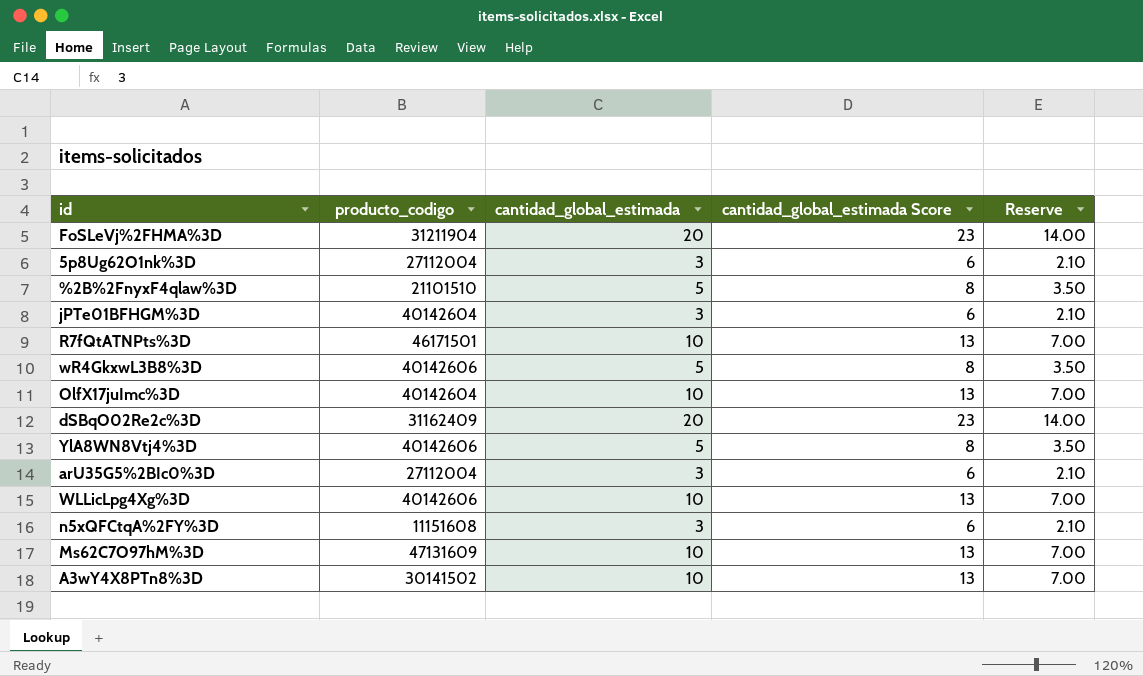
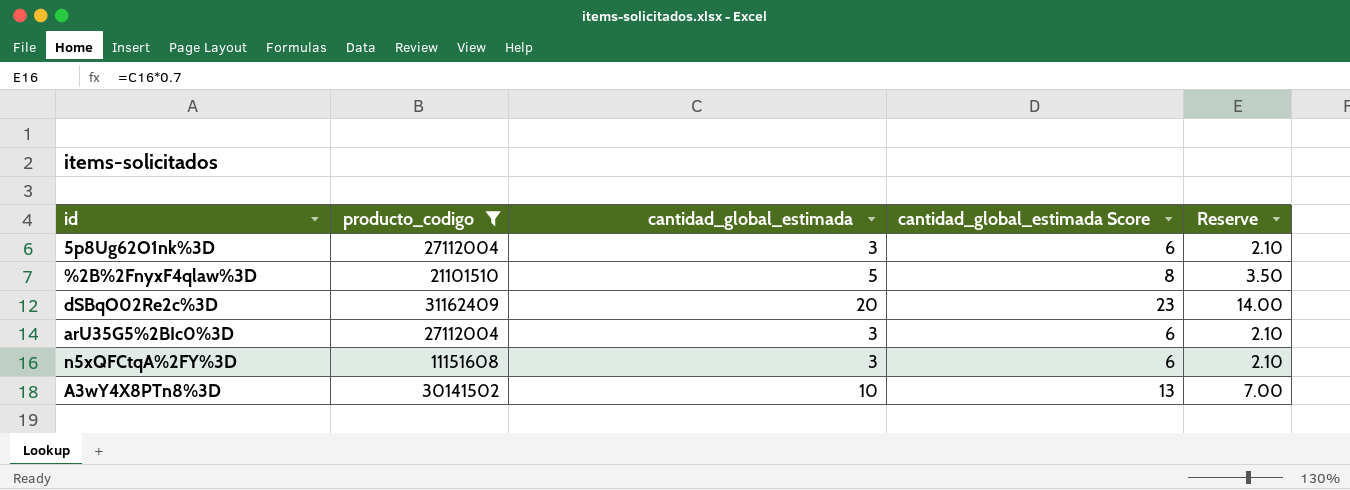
filter: none -> producto_codigo <= 31162409

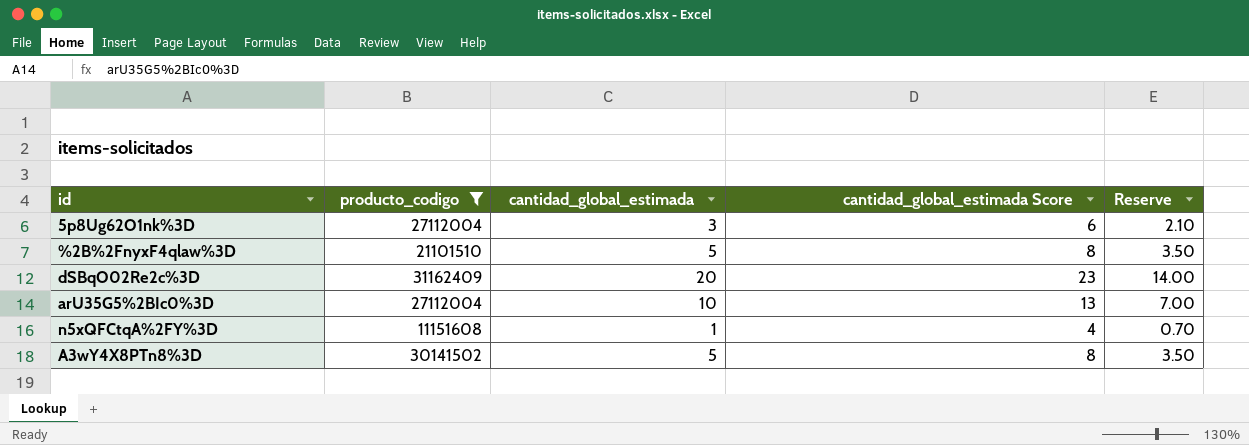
arU35G5%2BIc0%3D | cantidad_global_estimada: 3 -> 10
arU35G5%2BIc0%3D | cantidad_global_estimada Score: 6 -> 13
arU35G5%2BIc0%3D | Reserve: 2.10 -> 7.00
n5xQFCtqA%2FY%3D | cantidad_global_estimada: 3 -> 1
n5xQFCtqA%2FY%3D | cantidad_global_estimada Score: 6 -> 4
n5xQFCtqA%2FY%3D | Reserve: 2.10 -> 0.70
A3wY4X8PTn8%3D | cantidad_global_estimada: 10 -> 5
A3wY4X8PTn8%3D | cantidad_global_estimada Score: 13 -> 8
A3wY4X8PTn8%3D | Reserve: 7.00 -> 3.50

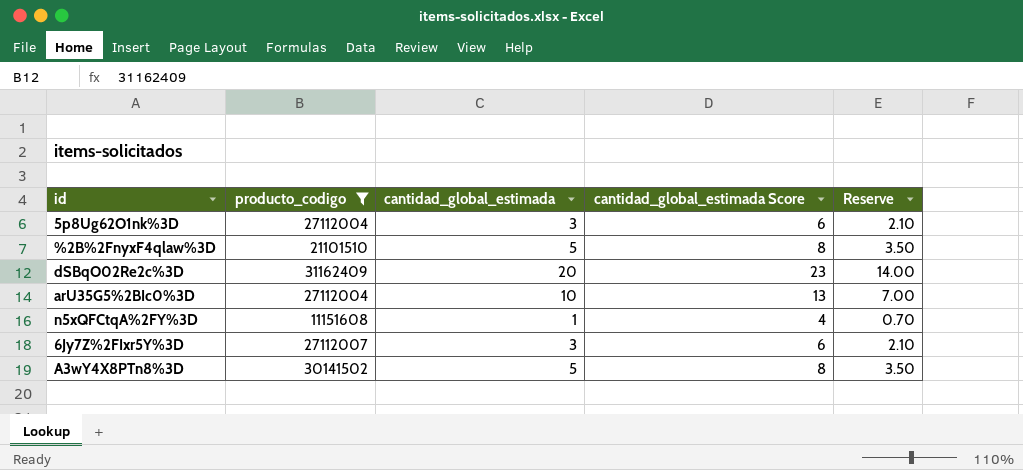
row 6Jy7Z%2FIxr5Y%3D: none -> 27112007 | 3 | 6 | 2.10

